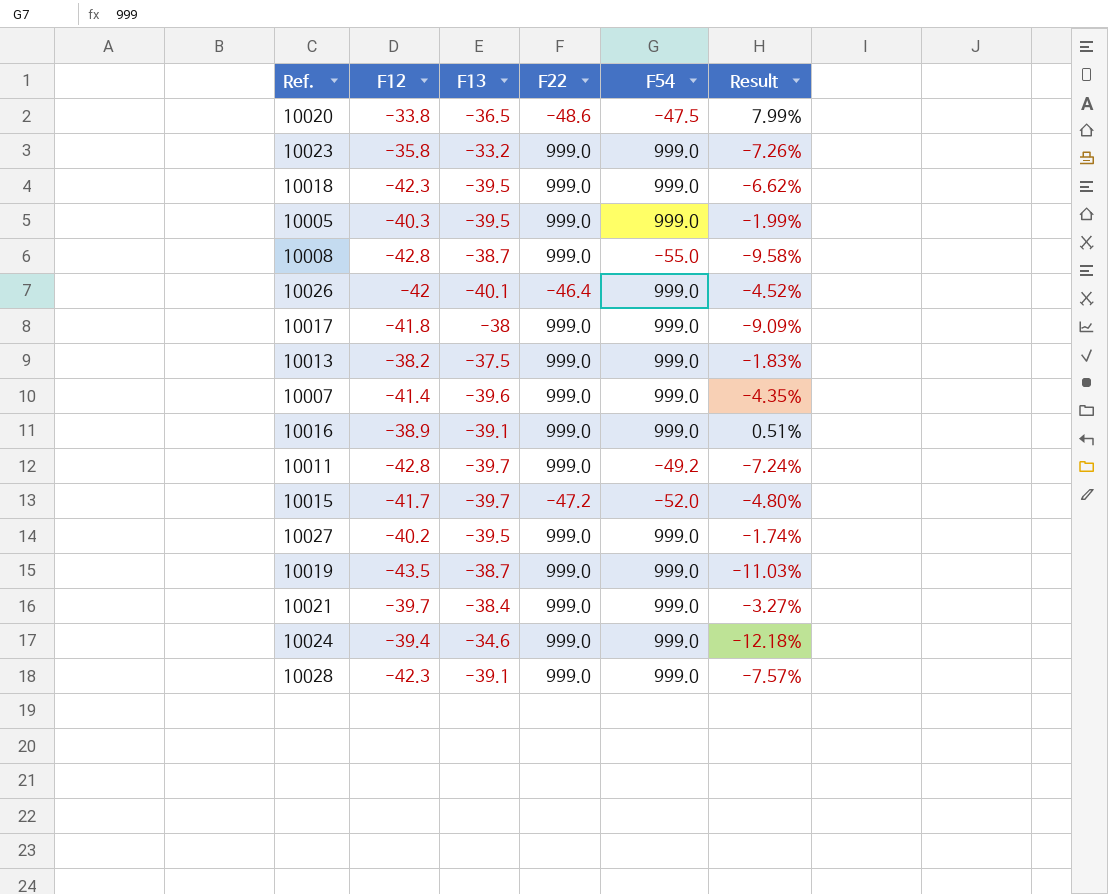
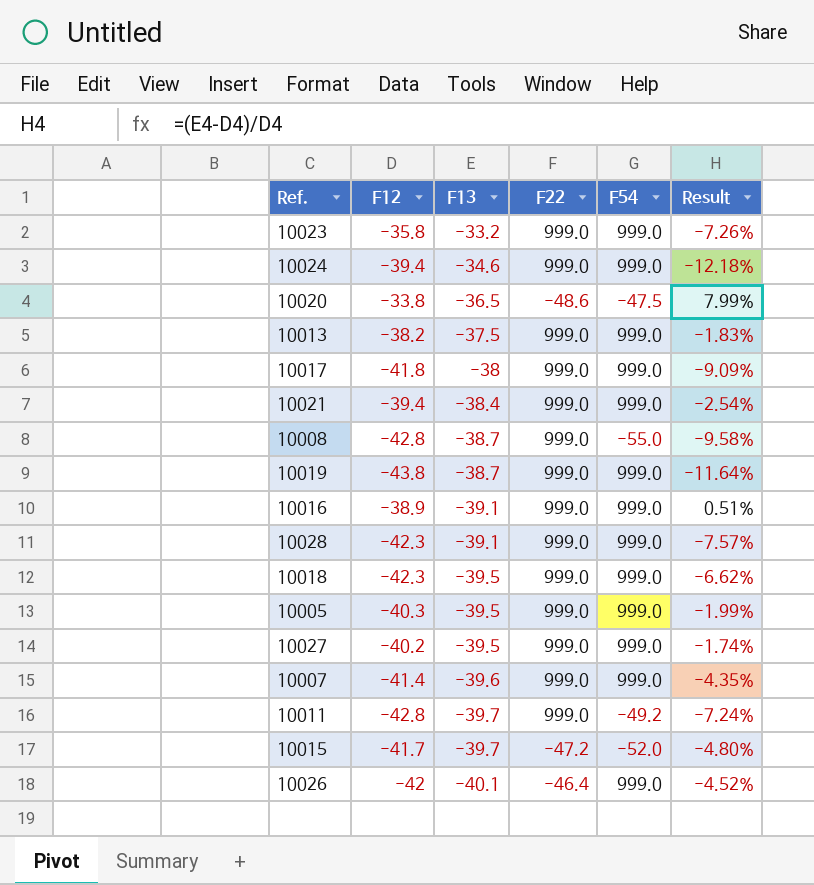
row order: none -> F13 descending
10021 | F12: -39.7 -> -39.4
10021 | Result: -3.27% -> -2.54%
10019 | F12: -43.5 -> -43.8
10019 | Result: -11.03% -> -11.64%

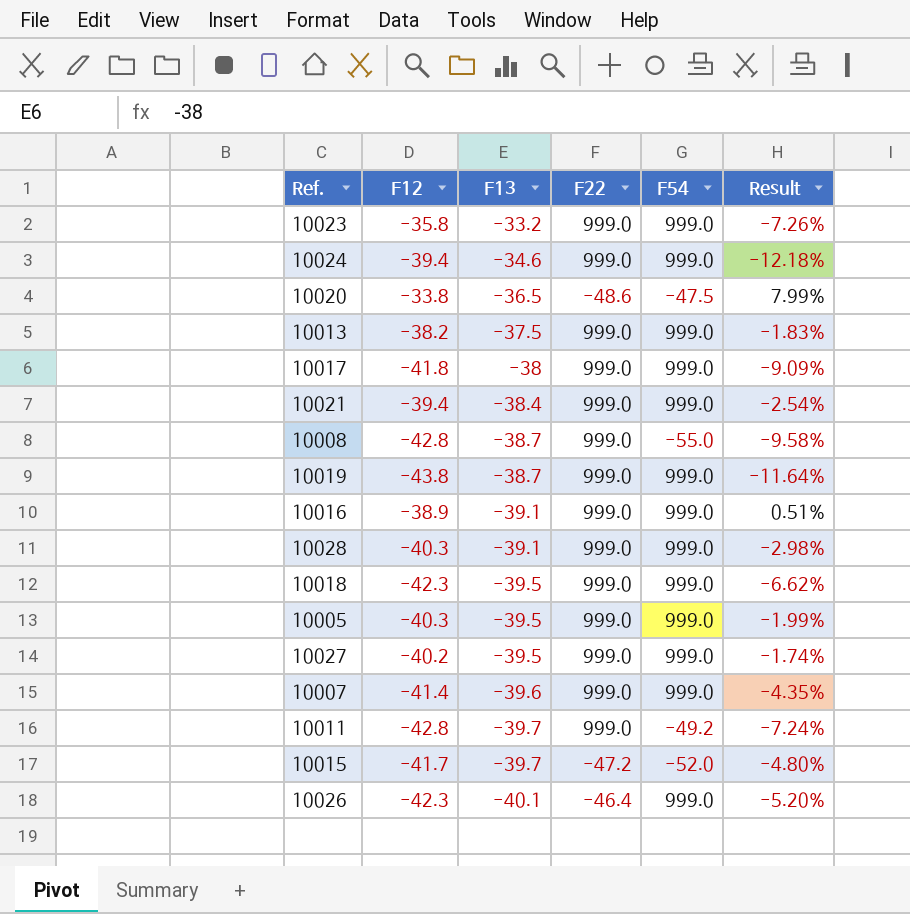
10028 | F12: -42.3 -> -40.3
10028 | Result: -7.57% -> -2.98%
10026 | F12: -42 -> -42.3
10026 | Result: -4.52% -> -5.20%

